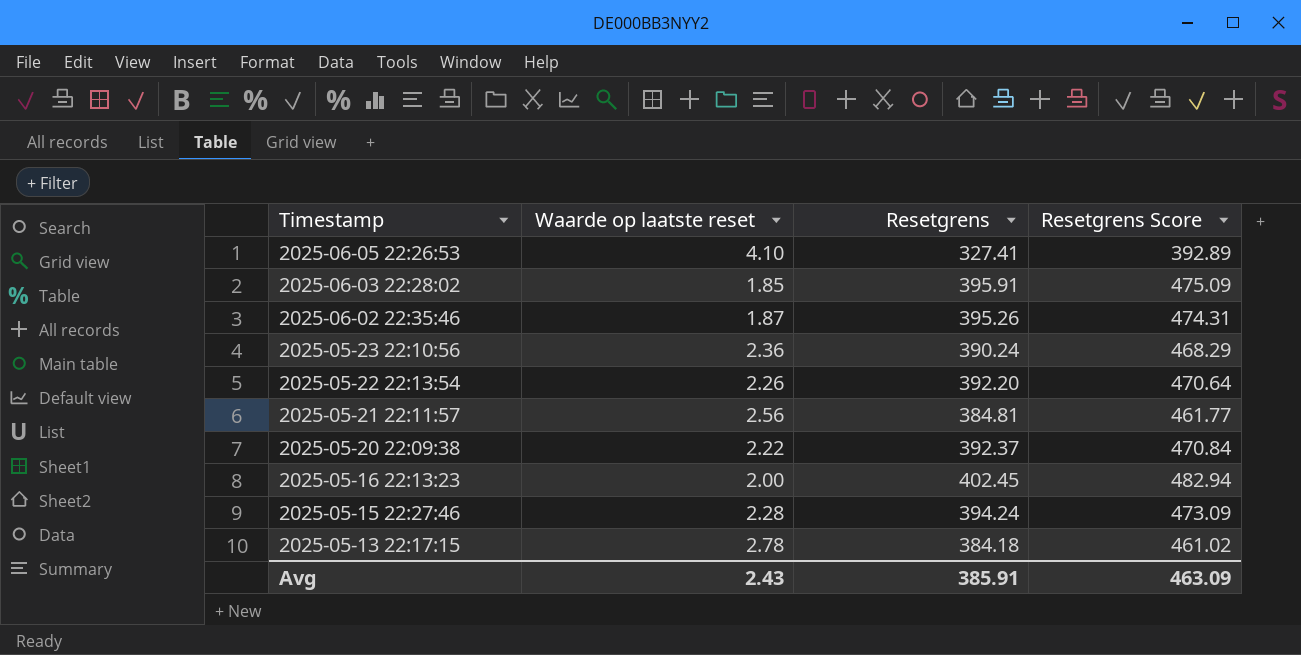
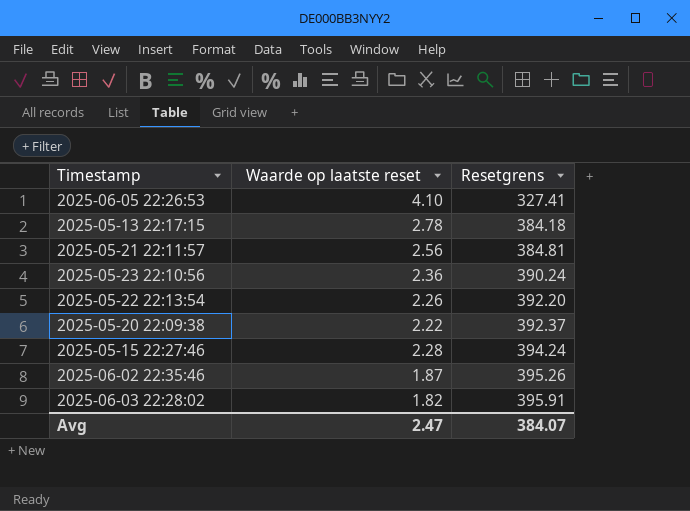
row order: Timestamp descending -> Resetgrens ascending
column Resetgrens Score | formula: [Resetgrens] * 1.2 -> none
row 2025-05-16 22:13:23: 2.00 | 402.45 | 482.94 -> none
2025-06-03 22:28:02 | Waarde op laatste reset: 1.85 -> 1.82
Avg | Waarde op laatste reset: 2.43 -> 2.47
Avg | Resetgrens: 385.91 -> 384.07

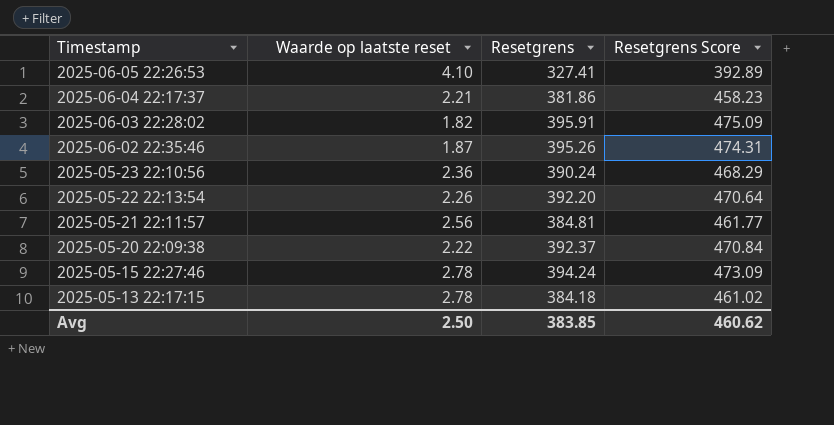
row order: Resetgrens ascending -> Timestamp descending
column Resetgrens Score | formula: none -> [Resetgrens] * 1.2
row 2025-06-04 22:17:37: none -> 2.21 | 381.86 | 458.23
2025-05-15 22:27:46 | Waarde op laatste reset: 2.28 -> 2.78
Avg | Waarde op laatste reset: 2.47 -> 2.50
Avg | Resetgrens: 384.07 -> 383.85

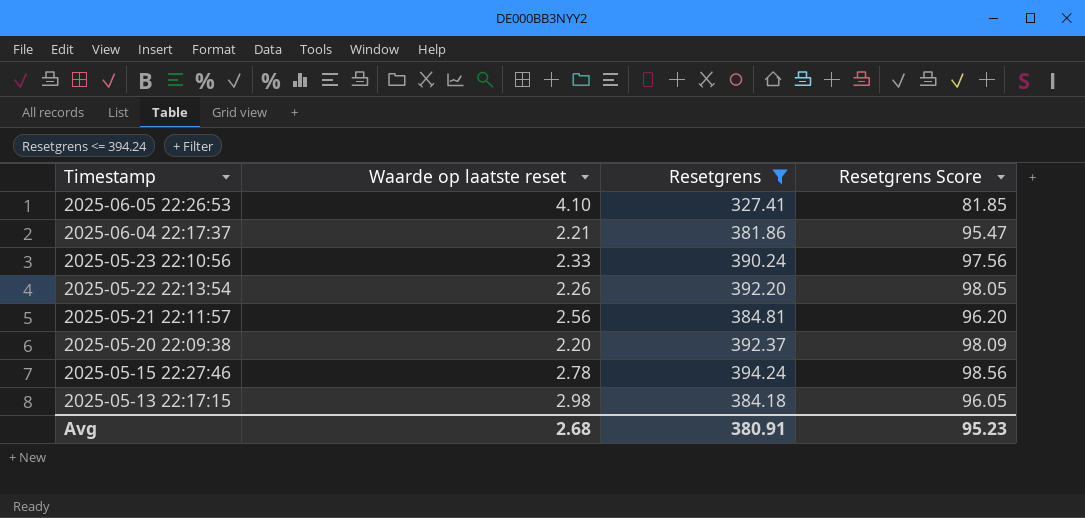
filter: none -> Resetgrens <= 394.24
column Resetgrens Score | formula: [Resetgrens] * 1.2 -> [Resetgrens] * 0.25
2025-05-23 22:10:56 | Waarde op laatste reset: 2.36 -> 2.33
2025-05-20 22:09:38 | Waarde op laatste reset: 2.22 -> 2.20
2025-05-13 22:17:15 | Waarde op laatste reset: 2.78 -> 2.98
Avg | Waarde op laatste reset: 2.50 -> 2.68
Avg | Resetgrens: 383.85 -> 380.91
Avg | Resetgrens Score: 460.62 -> 95.23

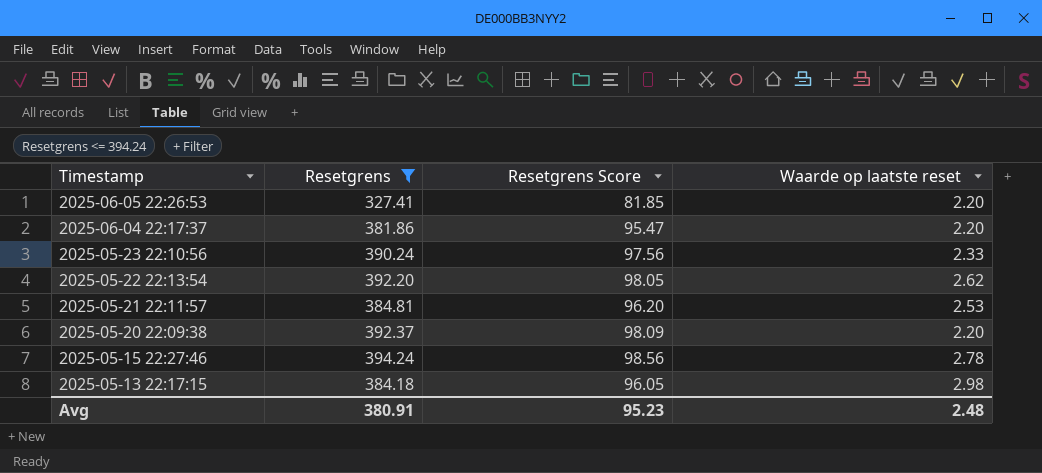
column Waarde op laatste reset | position: 2 -> 4
2025-06-05 22:26:53 | Waarde op laatste reset: 4.10 -> 2.20
2025-06-04 22:17:37 | Waarde op laatste reset: 2.21 -> 2.20
2025-05-22 22:13:54 | Waarde op laatste reset: 2.26 -> 2.62
2025-05-21 22:11:57 | Waarde op laatste reset: 2.56 -> 2.53
Avg | Waarde op laatste reset: 2.68 -> 2.48

